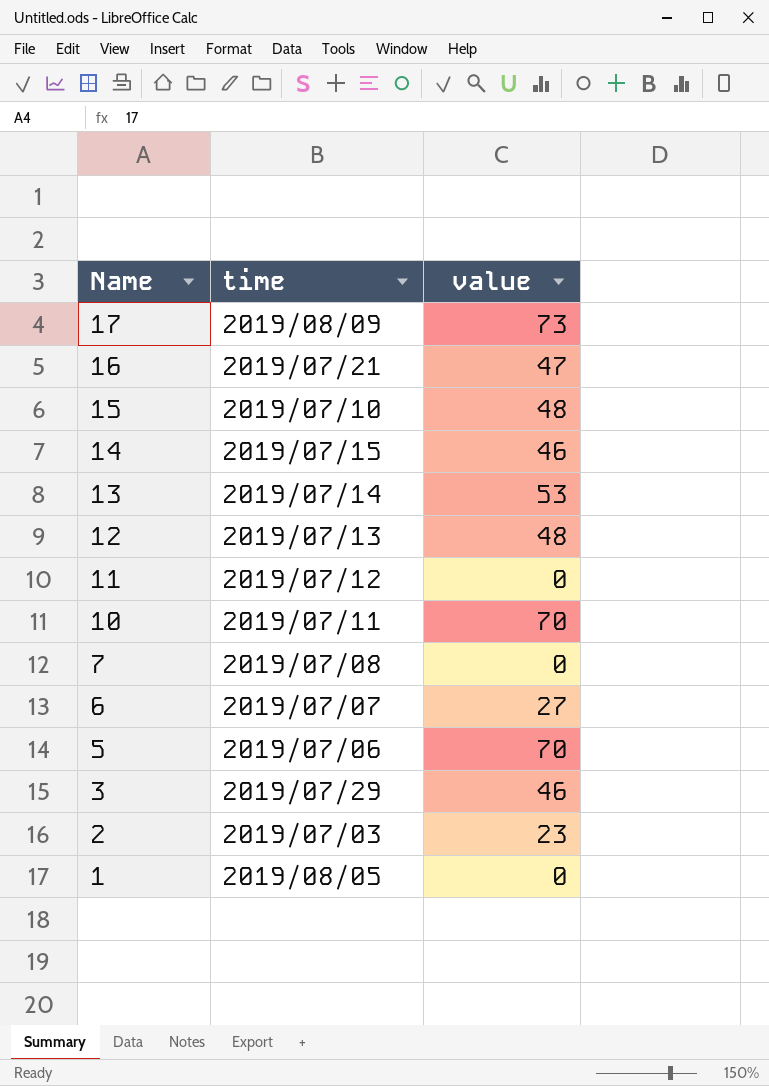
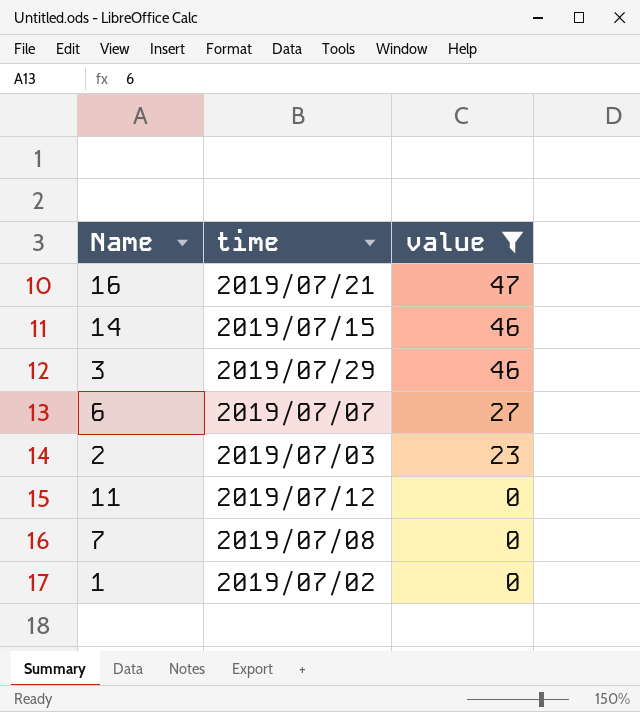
filter: none -> value <= 47
row order: Name descending -> value descending
1 | time: 2019/08/05 -> 2019/07/02

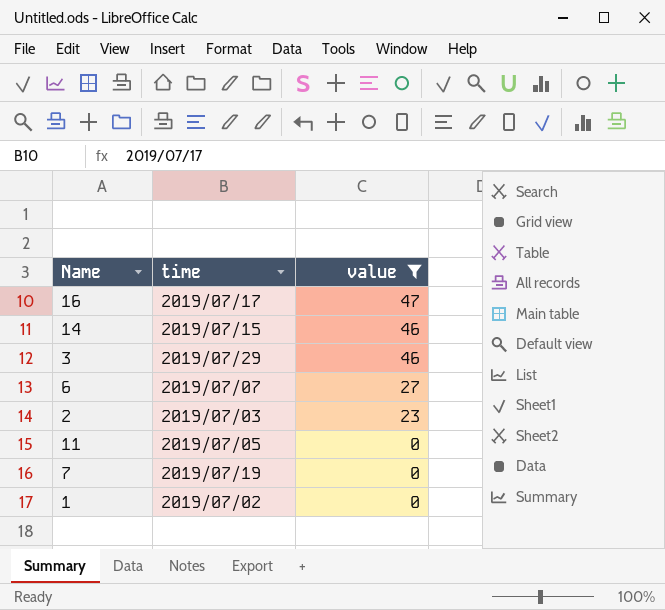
16 | time: 2019/07/21 -> 2019/07/17
11 | time: 2019/07/12 -> 2019/07/05
7 | time: 2019/07/08 -> 2019/07/19

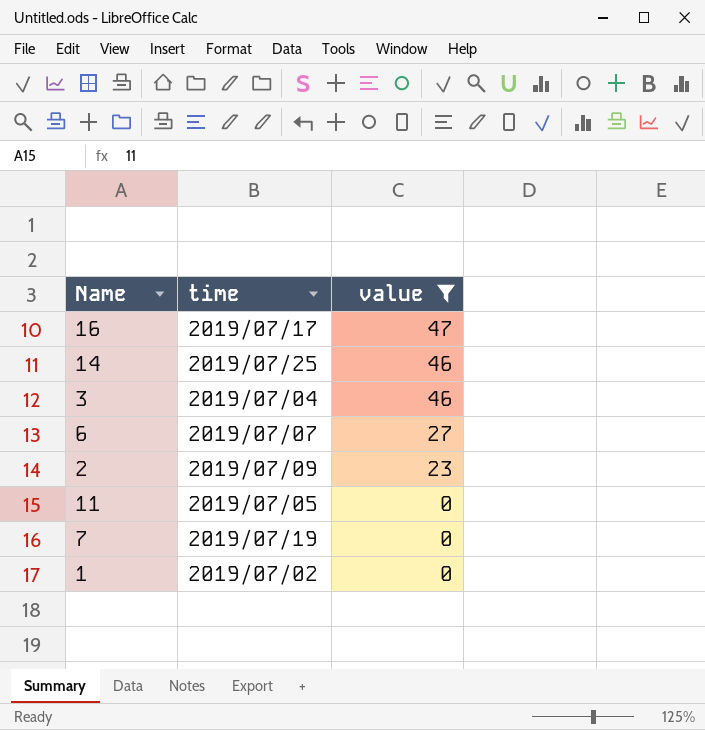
14 | time: 2019/07/15 -> 2019/07/25
3 | time: 2019/07/29 -> 2019/07/04
2 | time: 2019/07/03 -> 2019/07/09

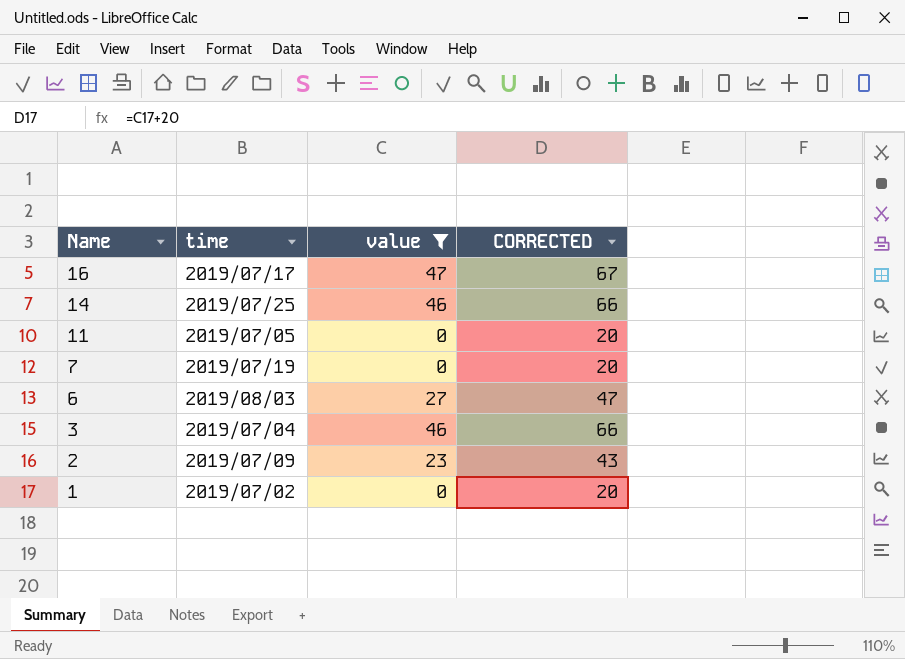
row order: value descending -> Name descending
column CORRECTED | formula: none -> [value] + 20
6 | time: 2019/07/07 -> 2019/08/03

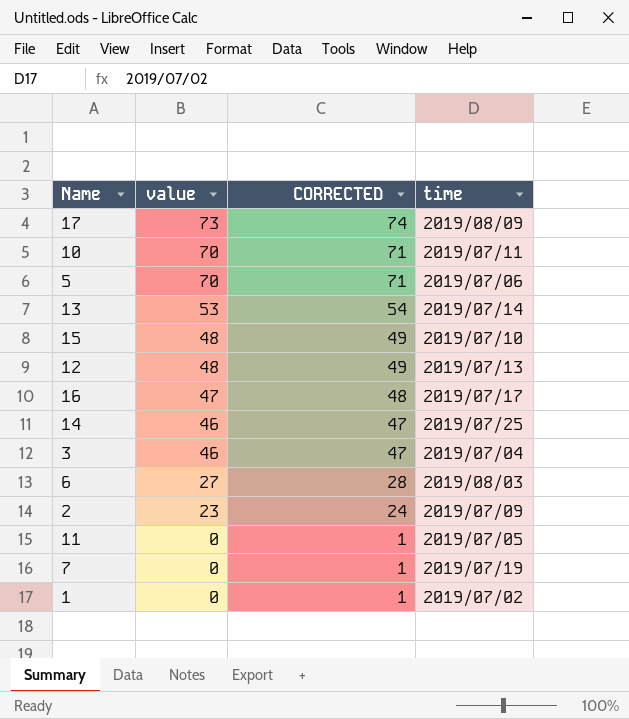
filter: value <= 47 -> none
row order: Name descending -> value descending
column CORRECTED | formula: [value] + 20 -> [value] + 1
column time | position: 2 -> 4

